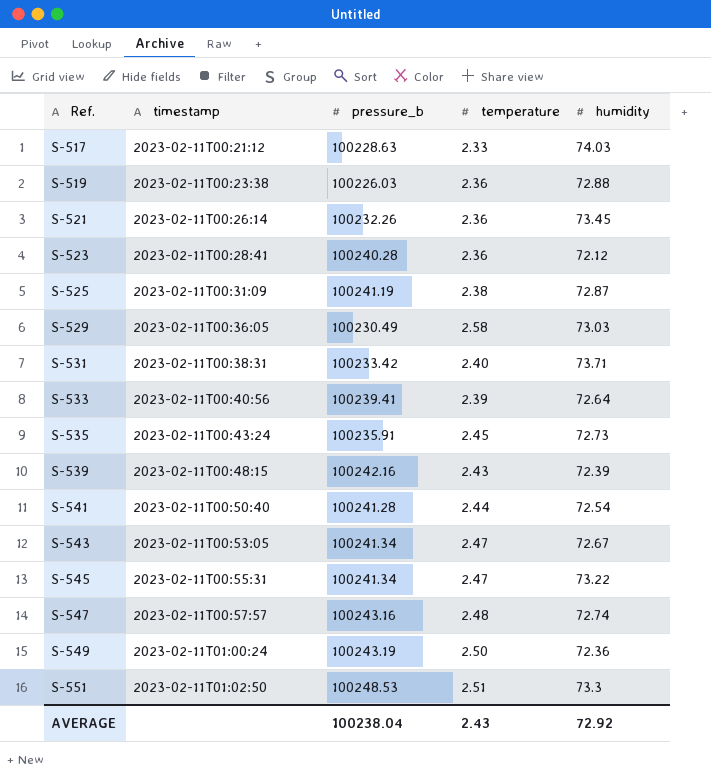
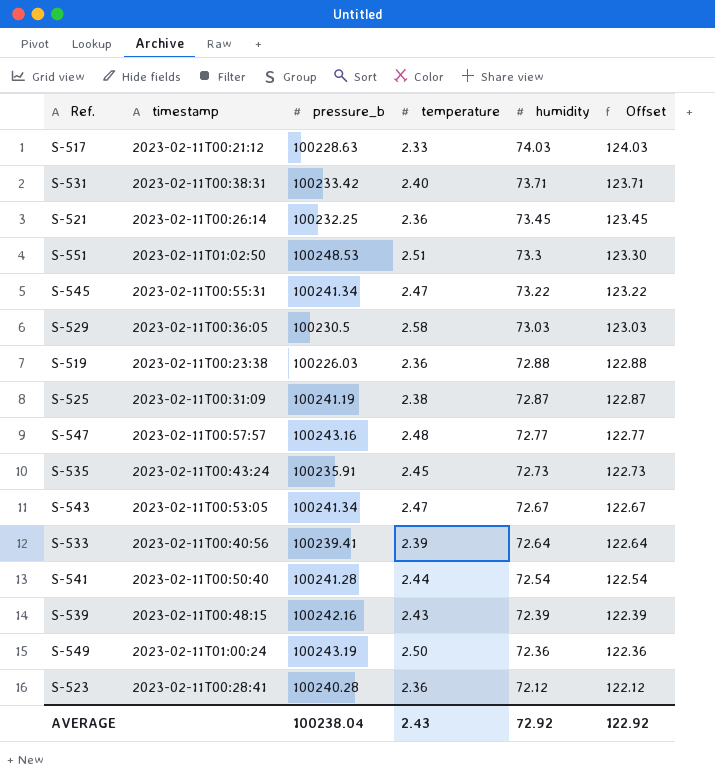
row order: Ref. ascending -> humidity descending
column Offset | formula: none -> [humidity] + 50
S-521 | pressure_b: 100232.26 -> 100232.25
S-529 | pressure_b: 100230.49 -> 100230.5
S-547 | humidity: 72.74 -> 72.77

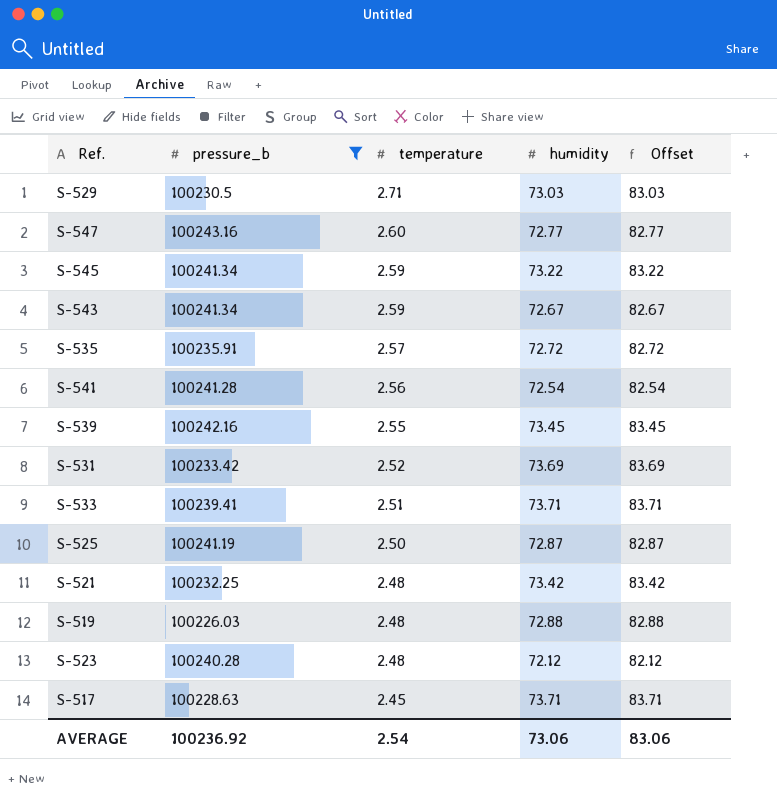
filter: none -> pressure_b <= 100243.16
row order: humidity descending -> temperature descending
column timestamp | position: 2 -> none
column Offset | formula: [humidity] + 50 -> [humidity] + 10
S-529 | temperature: 2.58 -> 2.71
S-547 | temperature: 2.48 -> 2.60
S-545 | temperature: 2.47 -> 2.59
S-543 | temperature: 2.47 -> 2.59
S-535 | temperature: 2.45 -> 2.57
S-535 | humidity: 72.73 -> 72.72
S-541 | temperature: 2.44 -> 2.56
S-539 | temperature: 2.43 -> 2.55
S-539 | humidity: 72.39 -> 73.45
S-531 | temperature: 2.40 -> 2.52
S-531 | humidity: 73.71 -> 73.69
S-533 | temperature: 2.39 -> 2.51
S-533 | humidity: 72.64 -> 73.71
S-525 | temperature: 2.38 -> 2.50
S-521 | temperature: 2.36 -> 2.48
S-521 | humidity: 73.45 -> 73.42
S-519 | temperature: 2.36 -> 2.48
S-523 | temperature: 2.36 -> 2.48
S-517 | temperature: 2.33 -> 2.45
S-517 | humidity: 74.03 -> 73.71
AVERAGE | pressure_b: 100238.04 -> 100236.92
AVERAGE | temperature: 2.43 -> 2.54
AVERAGE | humidity: 72.92 -> 73.06
AVERAGE | Offset: 122.92 -> 83.06

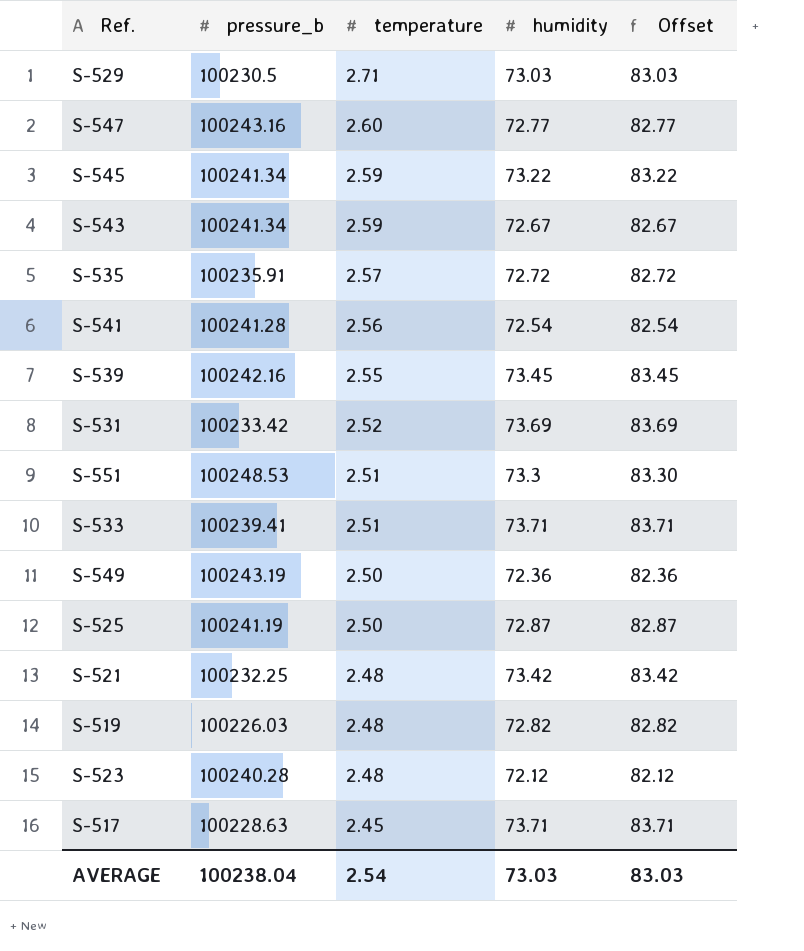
filter: pressure_b <= 100243.16 -> none
S-519 | humidity: 72.88 -> 72.82
S-519 | Offset: 82.88 -> 82.82
AVERAGE | pressure_b: 100236.92 -> 100238.04
AVERAGE | humidity: 73.06 -> 73.03
AVERAGE | Offset: 83.06 -> 83.03

